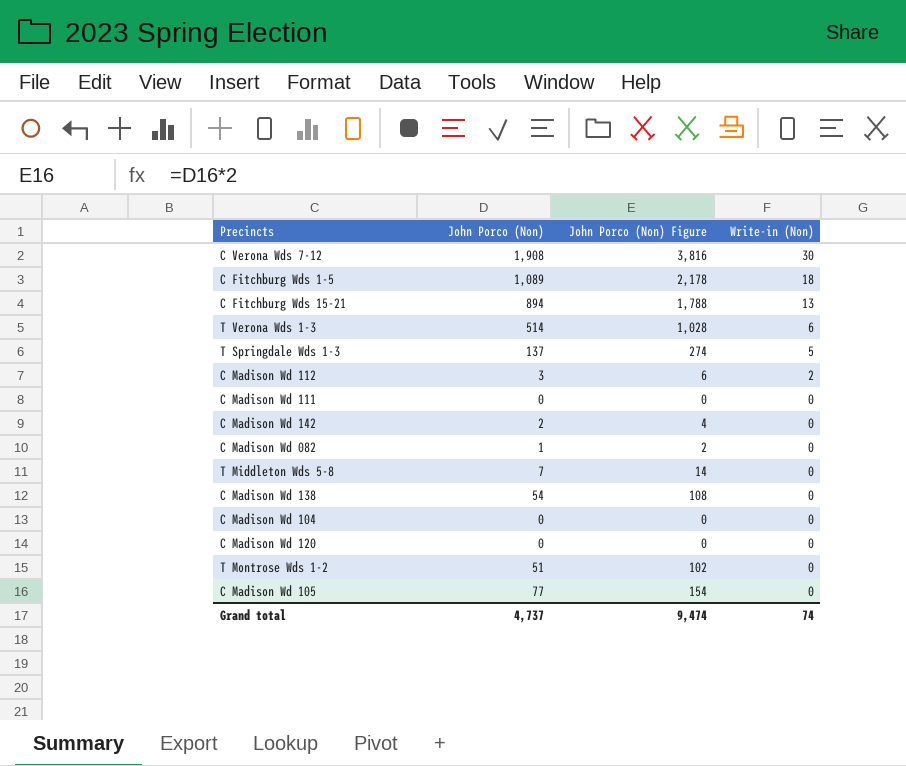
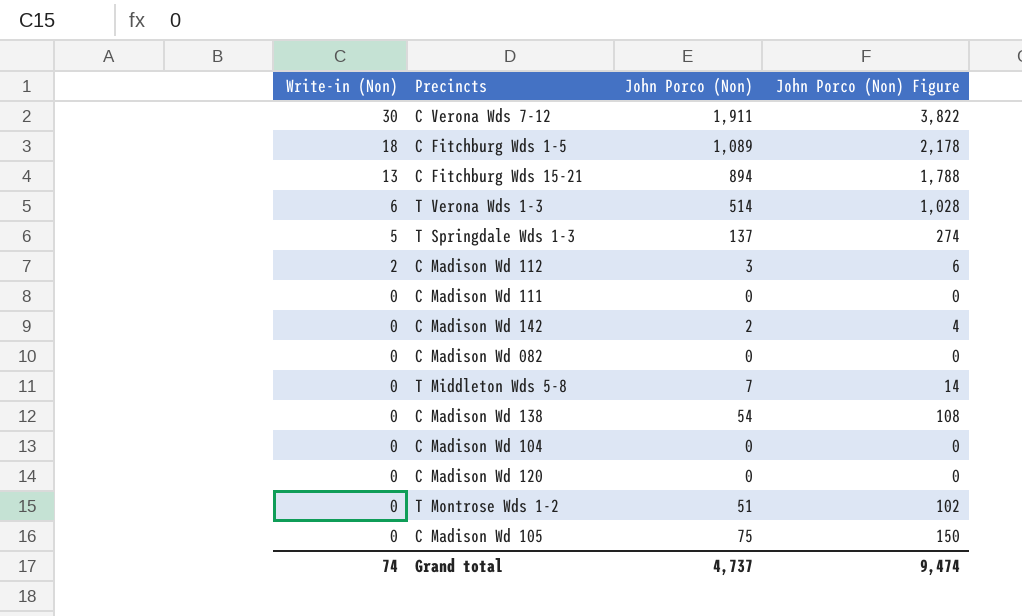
column Write-in (Non) | position: 4 -> 1
C Verona Wds 7-12 | John Porco (Non): 1,908 -> 1,911
C Verona Wds 7-12 | John Porco (Non) Figure: 3,816 -> 3,822
C Madison Wd 082 | John Porco (Non): 1 -> 0
C Madison Wd 082 | John Porco (Non) Figure: 2 -> 0
C Madison Wd 105 | John Porco (Non): 77 -> 75
C Madison Wd 105 | John Porco (Non) Figure: 154 -> 150

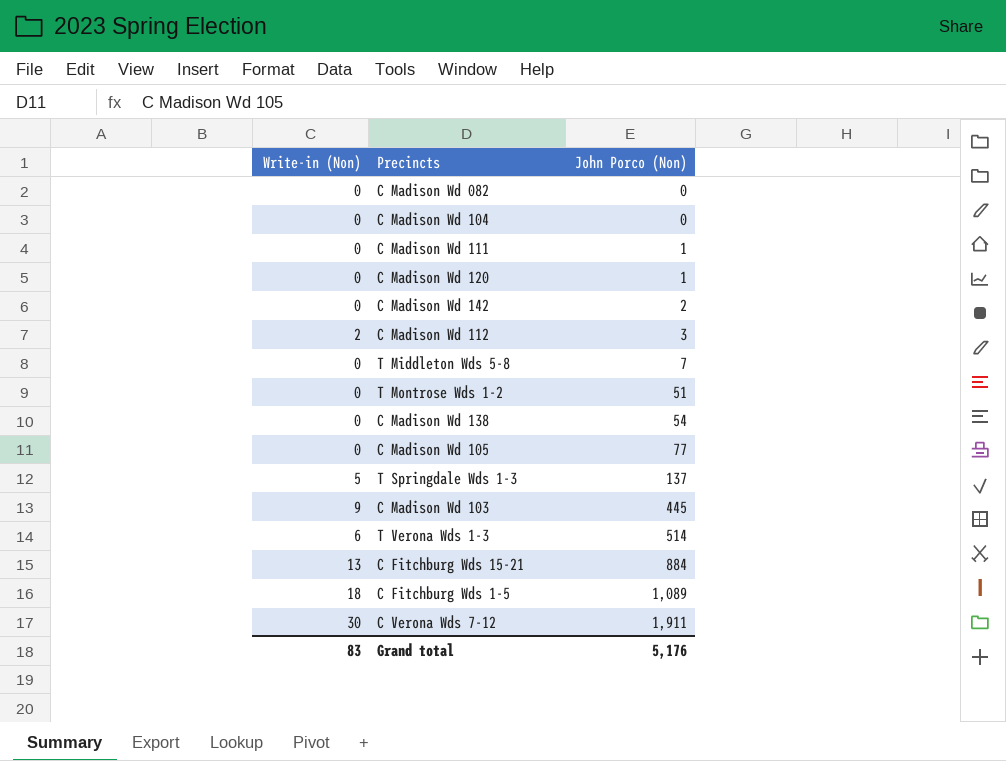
row order: Write-in (Non) descending -> John Porco (Non) ascending
column John Porco (Non) Figure | formula: [John Porco (Non)] * 2 -> none
C Madison Wd 111 | John Porco (Non): 0 -> 1
C Madison Wd 120 | John Porco (Non): 0 -> 1
C Madison Wd 105 | John Porco (Non): 75 -> 77
row C Madison Wd 103: none -> 9 | 445
C Fitchburg Wds 15-21 | John Porco (Non): 894 -> 884
Grand total | Write-in (Non): 74 -> 83
Grand total | John Porco (Non): 4,737 -> 5,176

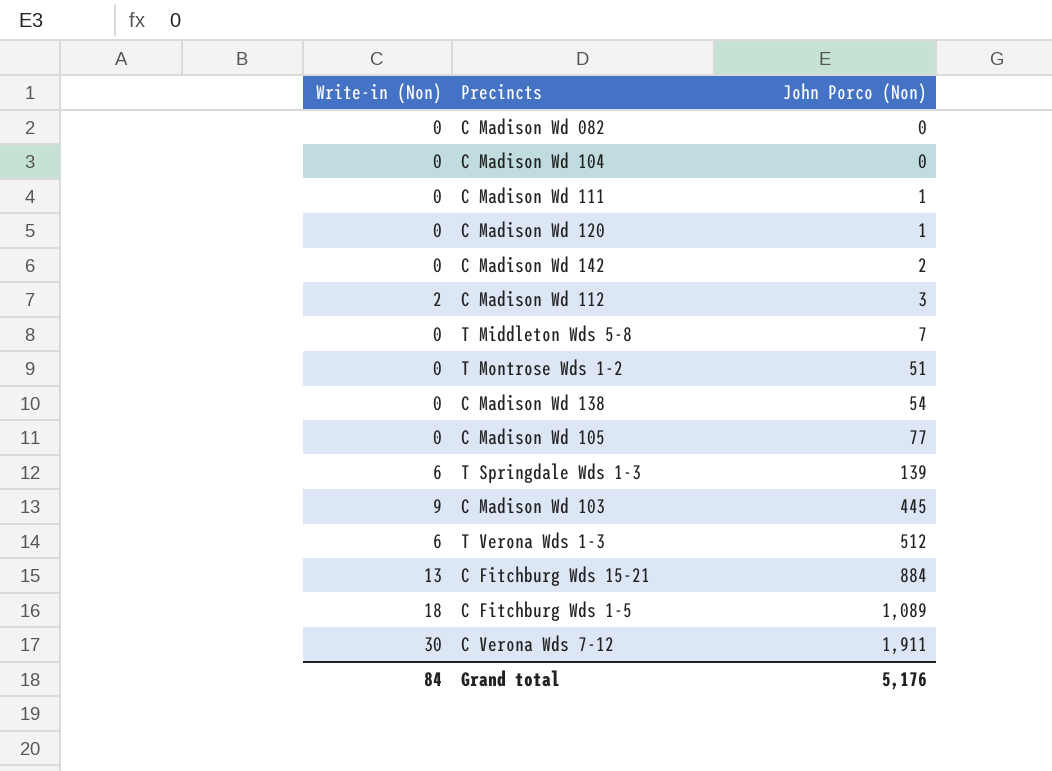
T Springdale Wds 1-3 | Write-in (Non): 5 -> 6
T Springdale Wds 1-3 | John Porco (Non): 137 -> 139
T Verona Wds 1-3 | John Porco (Non): 514 -> 512
Grand total | Write-in (Non): 83 -> 84

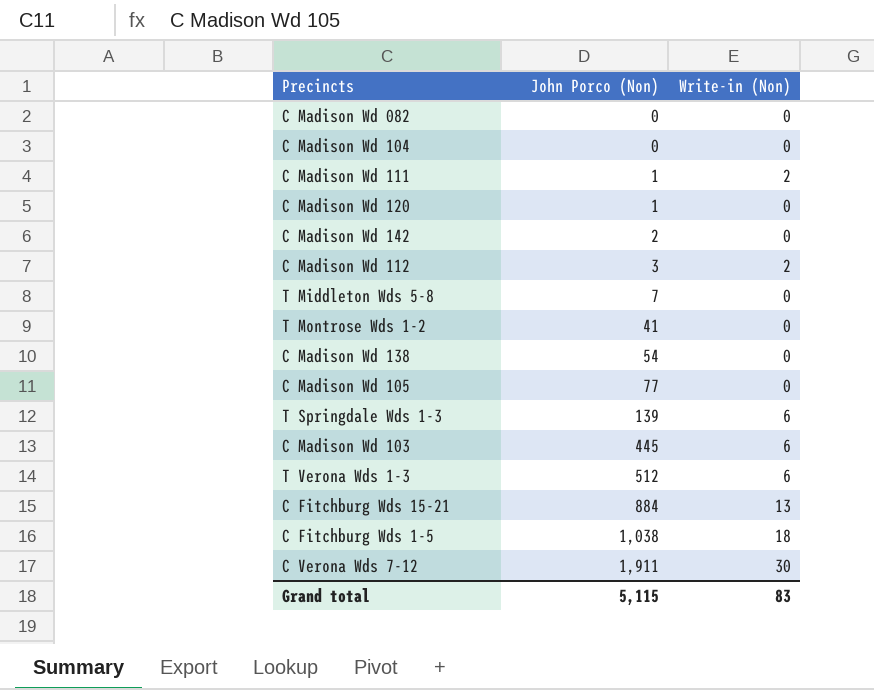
column Write-in (Non) | position: 1 -> 3
C Madison Wd 111 | Write-in (Non): 0 -> 2
T Montrose Wds 1-2 | John Porco (Non): 51 -> 41
C Madison Wd 103 | Write-in (Non): 9 -> 6
C Fitchburg Wds 1-5 | John Porco (Non): 1,089 -> 1,038
Grand total | John Porco (Non): 5,176 -> 5,115
Grand total | Write-in (Non): 84 -> 83

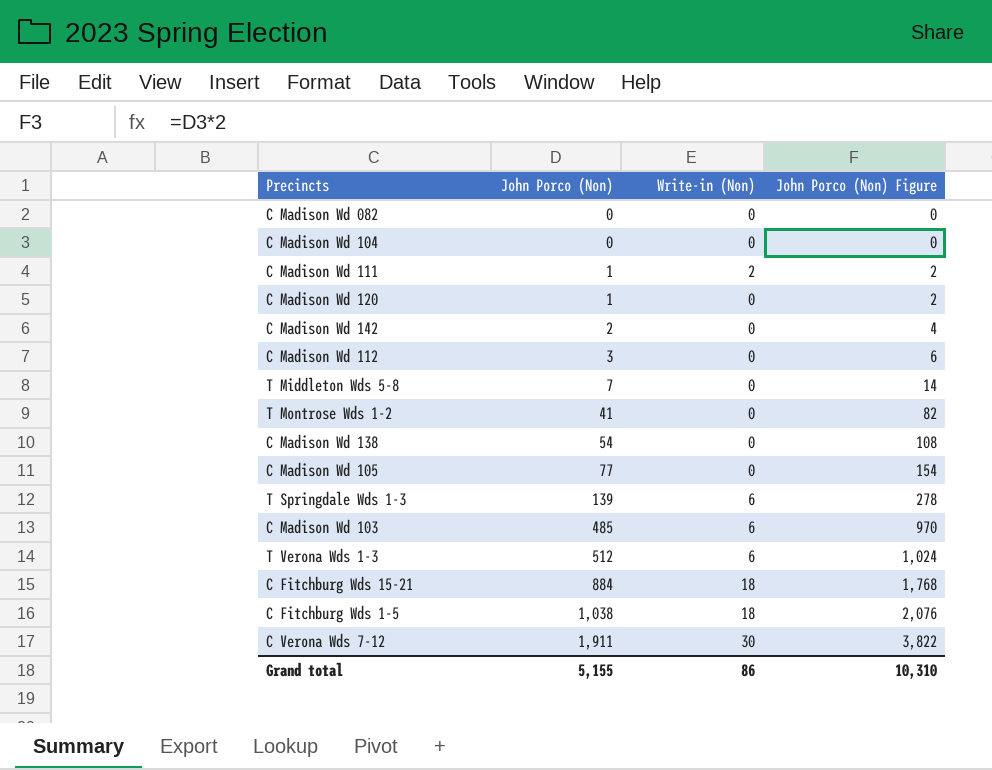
column John Porco (Non) Figure | formula: none -> [John Porco (Non)] * 2
C Madison Wd 112 | Write-in (Non): 2 -> 0
C Madison Wd 103 | John Porco (Non): 445 -> 485
C Fitchburg Wds 15-21 | Write-in (Non): 13 -> 18
Grand total | John Porco (Non): 5,115 -> 5,155
Grand total | Write-in (Non): 83 -> 86

